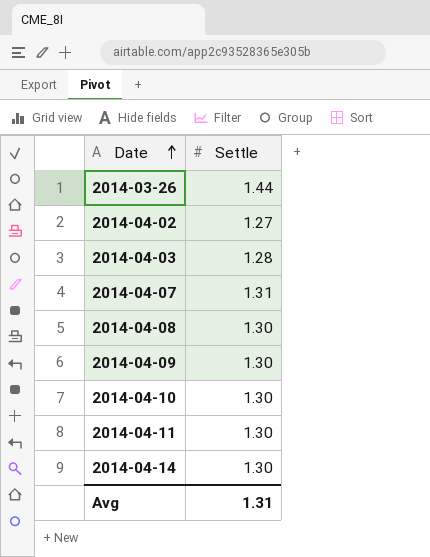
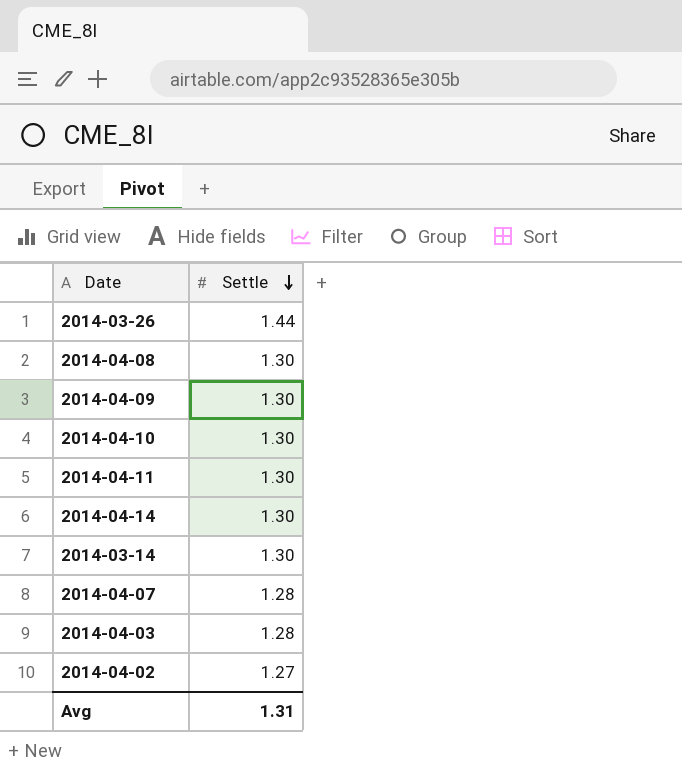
row order: Date ascending -> Settle descending
row 2014-03-14: none -> 1.30
2014-04-07 | Settle: 1.31 -> 1.28

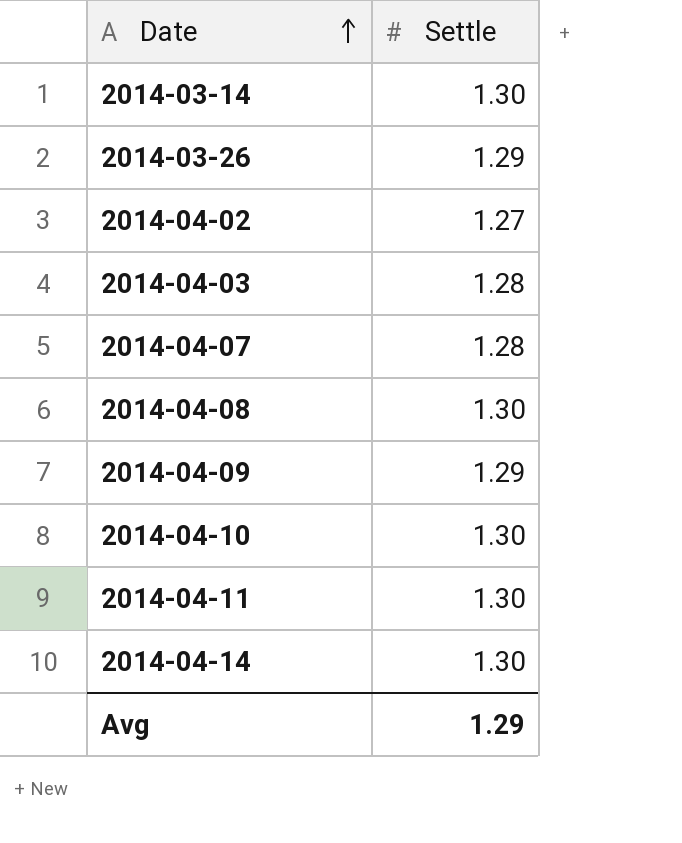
row order: Settle descending -> Date ascending
2014-03-26 | Settle: 1.44 -> 1.29
2014-04-09 | Settle: 1.30 -> 1.29
Avg | Settle: 1.31 -> 1.29

